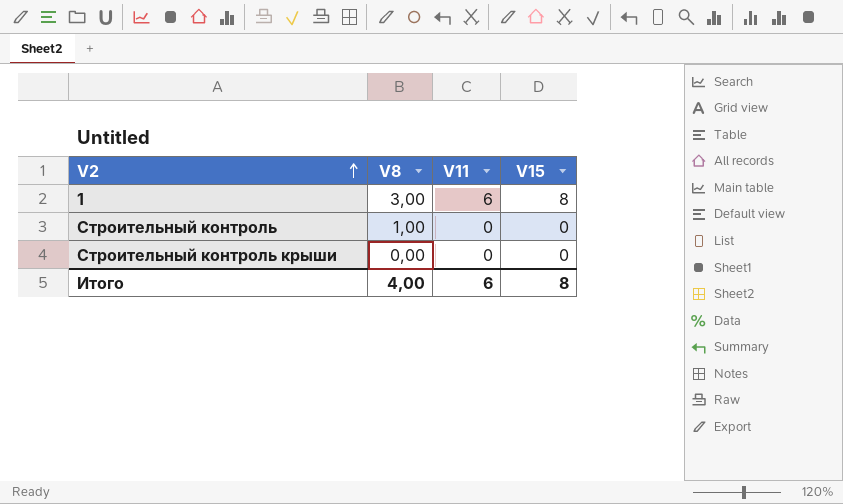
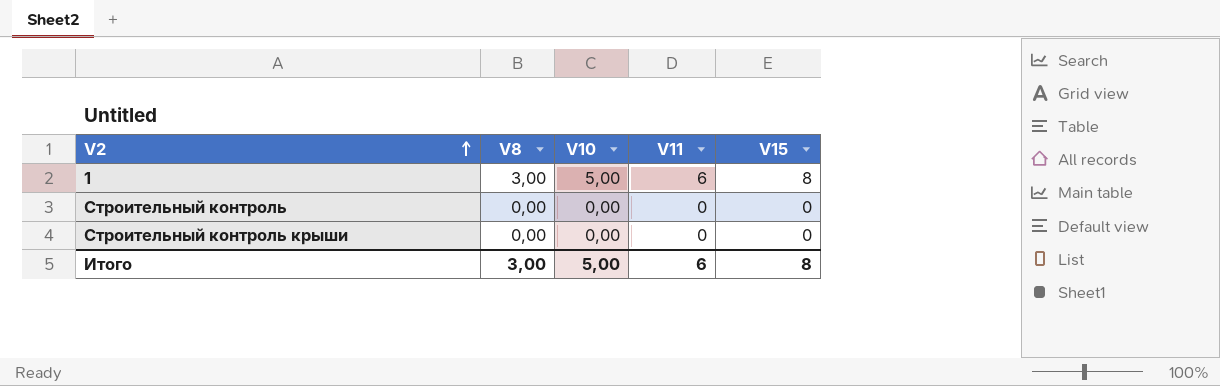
column V10 | position: none -> 3
Строительный контроль | V8: 1,00 -> 0,00
Итого | V8: 4,00 -> 3,00

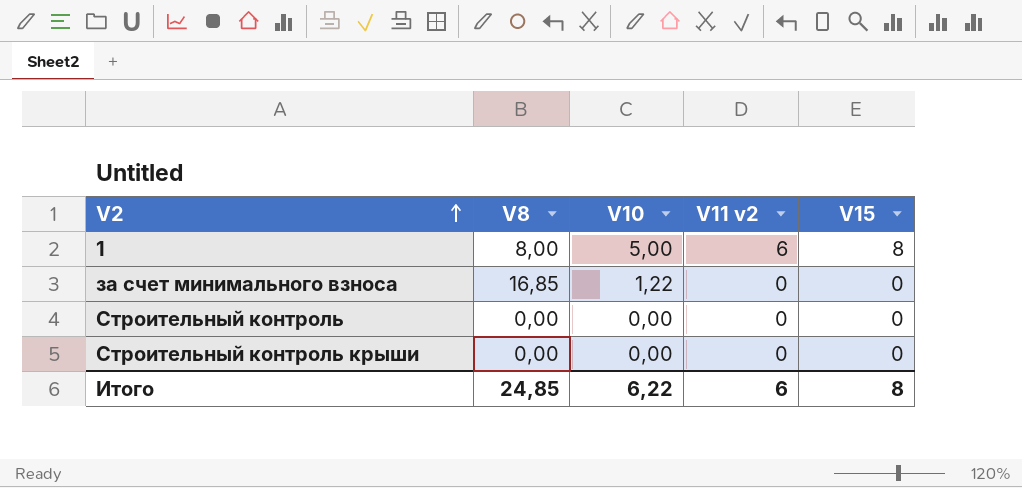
column name: V11 -> V11 v2
1 | V8: 3,00 -> 8,00
row за счет минимального взноса: none -> 16,85 | 1,22 | 0 | 0
Итого | V8: 3,00 -> 24,85
Итого | V10: 5,00 -> 6,22

